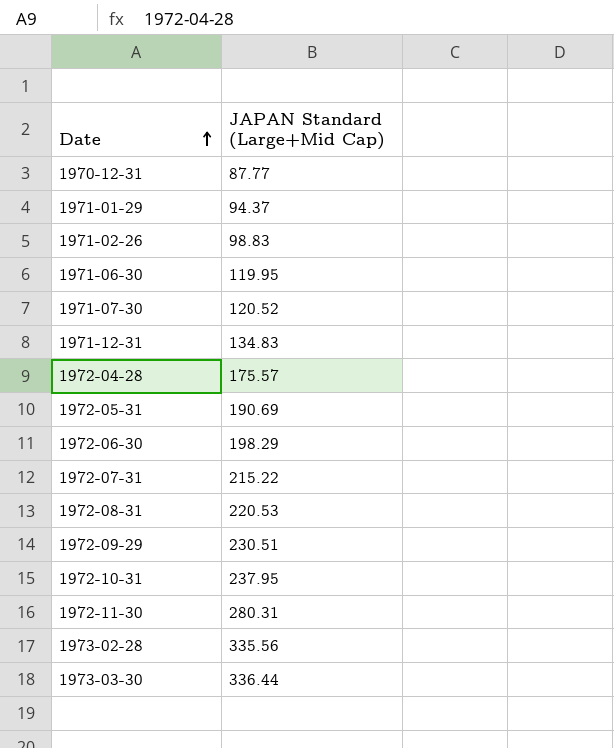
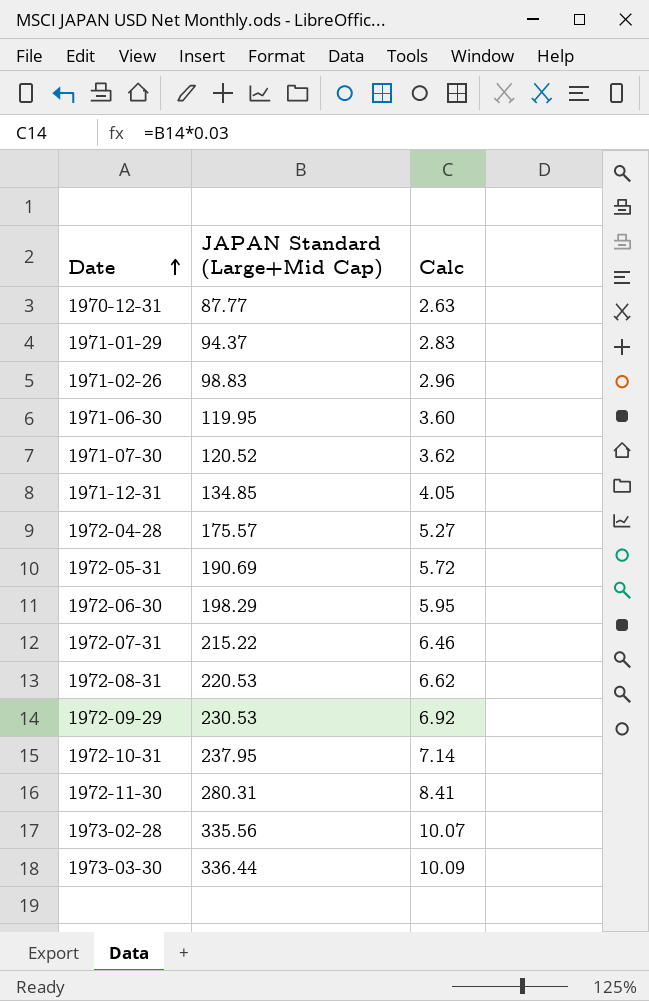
column Calc | formula: none -> [JAPAN Standard (Large+Mid Cap)] * 0.03
1971-12-31 | JAPAN Standard (Large+Mid Cap): 134.83 -> 134.85
1972-09-29 | JAPAN Standard (Large+Mid Cap): 230.51 -> 230.53

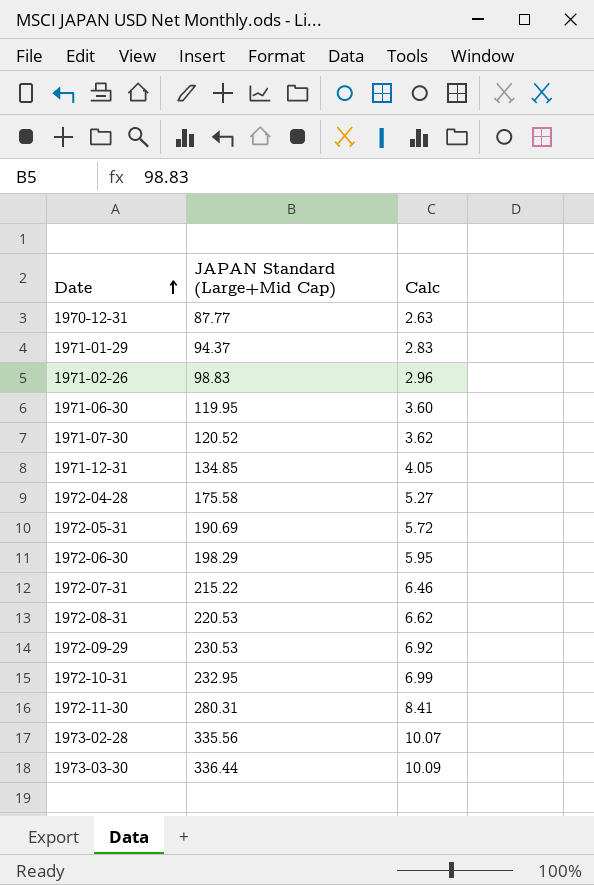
1972-04-28 | JAPAN Standard (Large+Mid Cap): 175.57 -> 175.58
1972-10-31 | JAPAN Standard (Large+Mid Cap): 237.95 -> 232.95
1972-10-31 | Calc: 7.14 -> 6.99

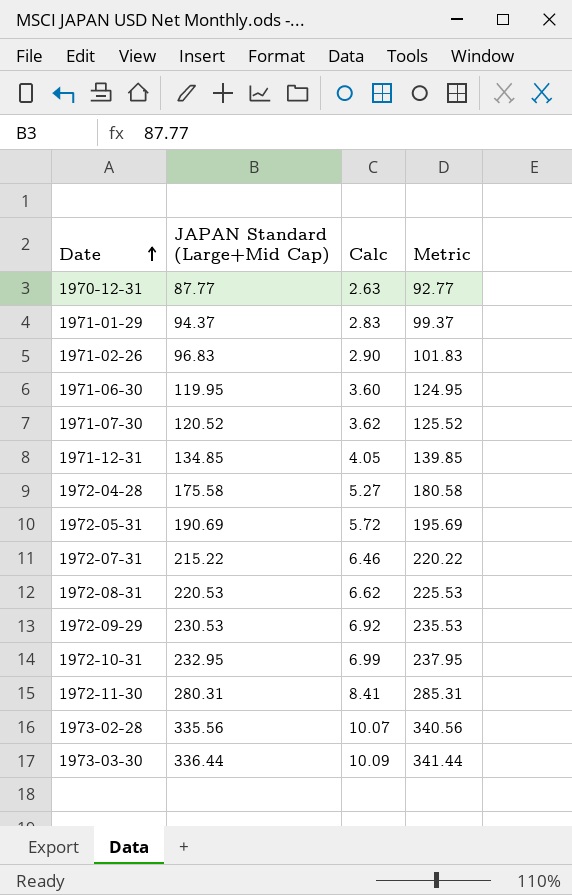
column Metric | formula: none -> [JAPAN Standard (Large+Mid Cap)] + 5
row 1972-06-30: 198.29 | 5.95 -> none
1971-02-26 | JAPAN Standard (Large+Mid Cap): 98.83 -> 96.83
1971-02-26 | Calc: 2.96 -> 2.90

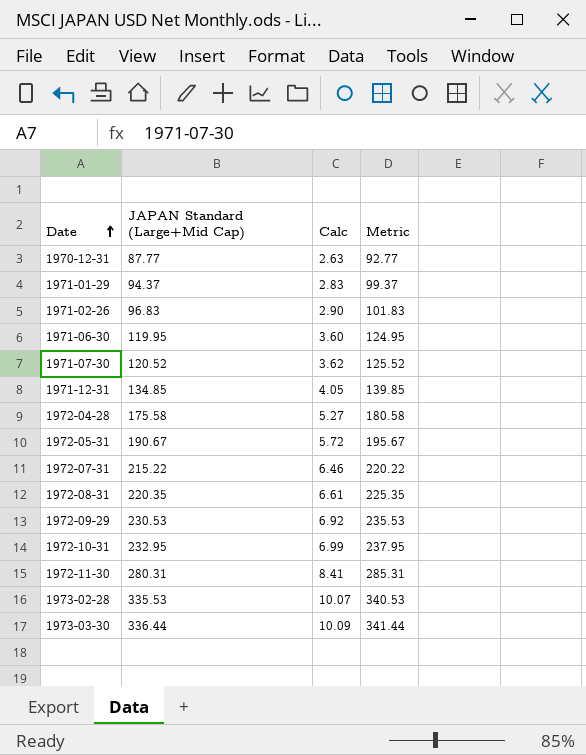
1972-05-31 | JAPAN Standard (Large+Mid Cap): 190.69 -> 190.67
1972-05-31 | Metric: 195.69 -> 195.67
1972-08-31 | JAPAN Standard (Large+Mid Cap): 220.53 -> 220.35
1972-08-31 | Calc: 6.62 -> 6.61
1972-08-31 | Metric: 225.53 -> 225.35
1973-02-28 | JAPAN Standard (Large+Mid Cap): 335.56 -> 335.53
1973-02-28 | Metric: 340.56 -> 340.53

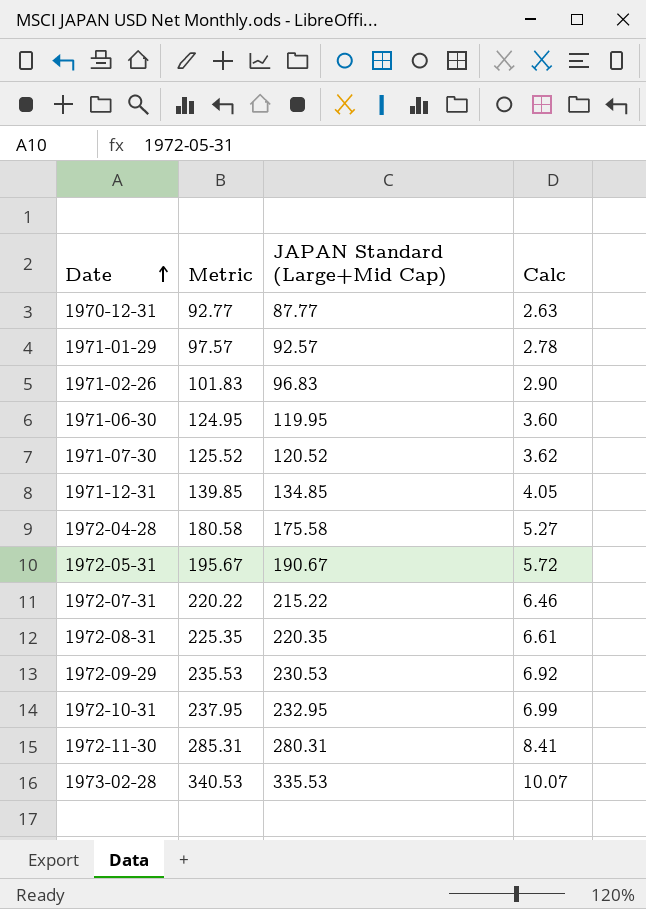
column Metric | position: 4 -> 2
row 1973-03-30: 336.44 | 10.09 | 341.44 -> none
1971-01-29 | Metric: 99.37 -> 97.57
1971-01-29 | JAPAN Standard (Large+Mid Cap): 94.37 -> 92.57
1971-01-29 | Calc: 2.83 -> 2.78

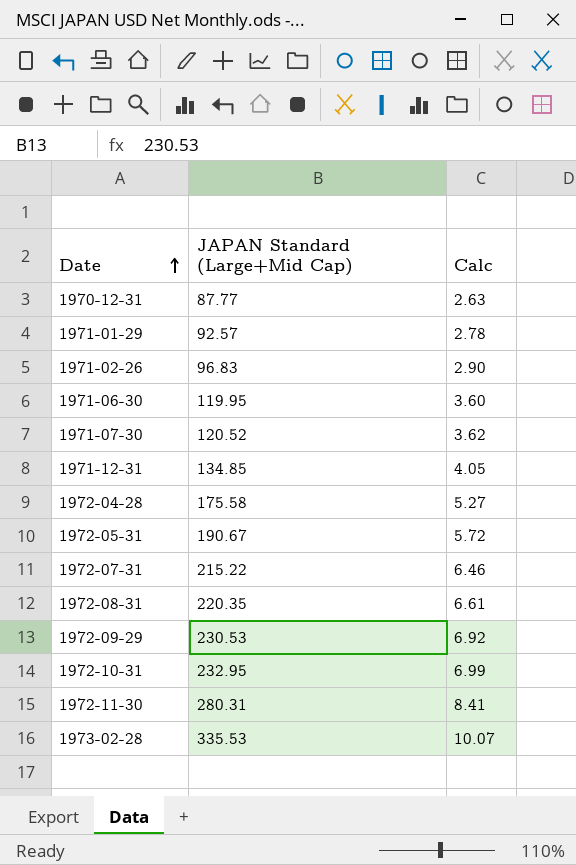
column Metric | formula: [JAPAN Standard (Large+Mid Cap)] + 5 -> none

